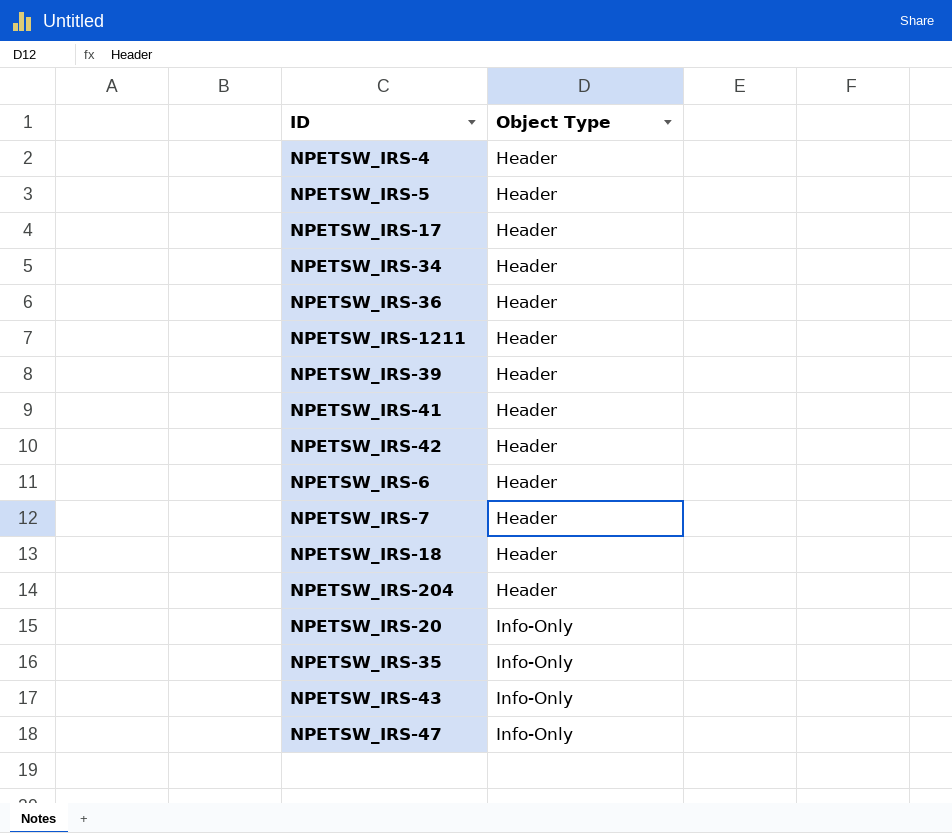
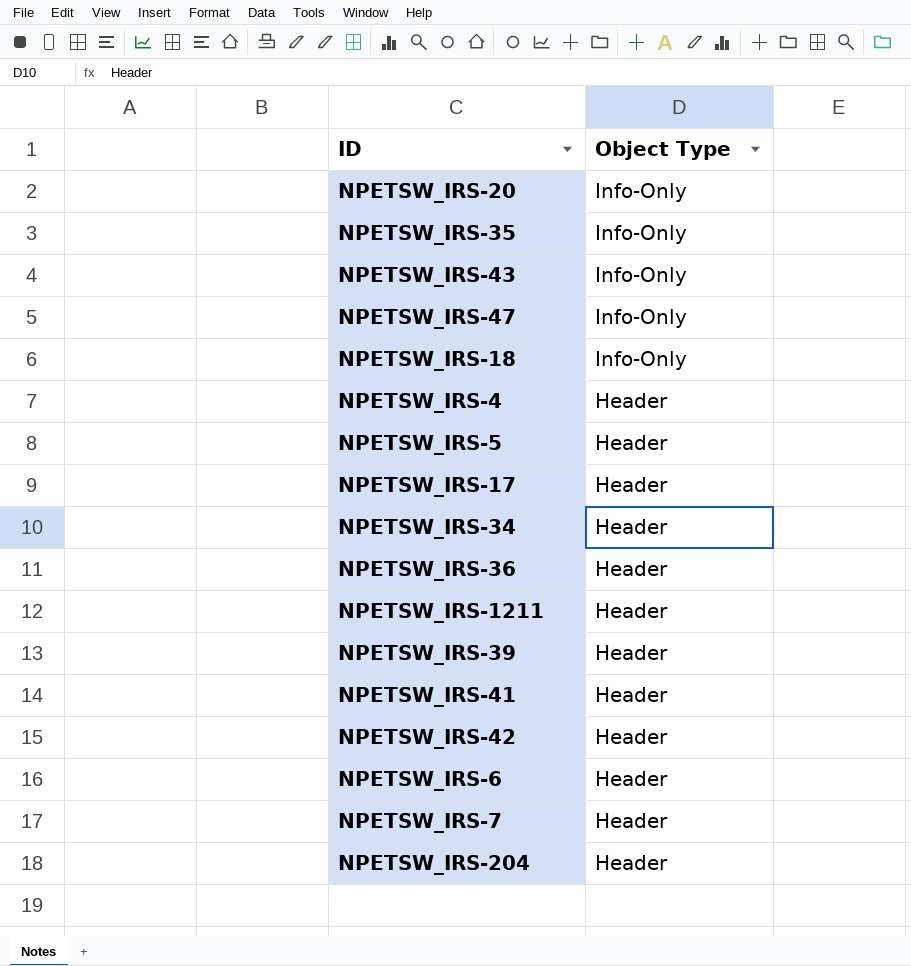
row order: Object Type ascending -> Object Type descending
NPETSW_IRS-18 | Object Type: Header -> Info-Only

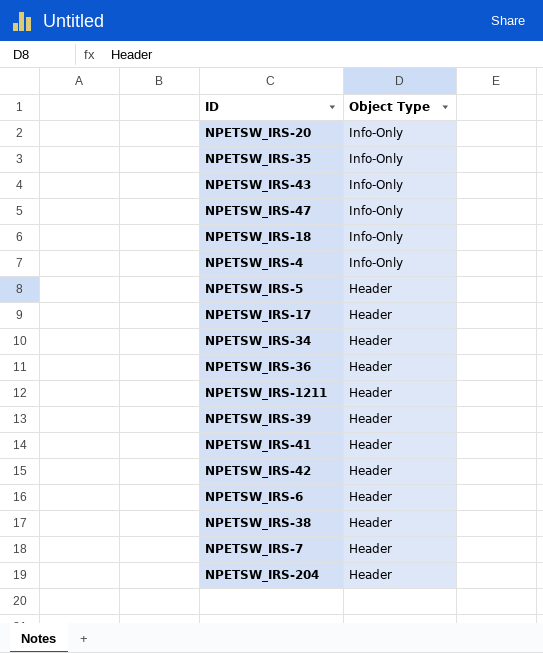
NPETSW_IRS-4 | Object Type: Header -> Info-Only
row NPETSW_IRS-38: none -> Header

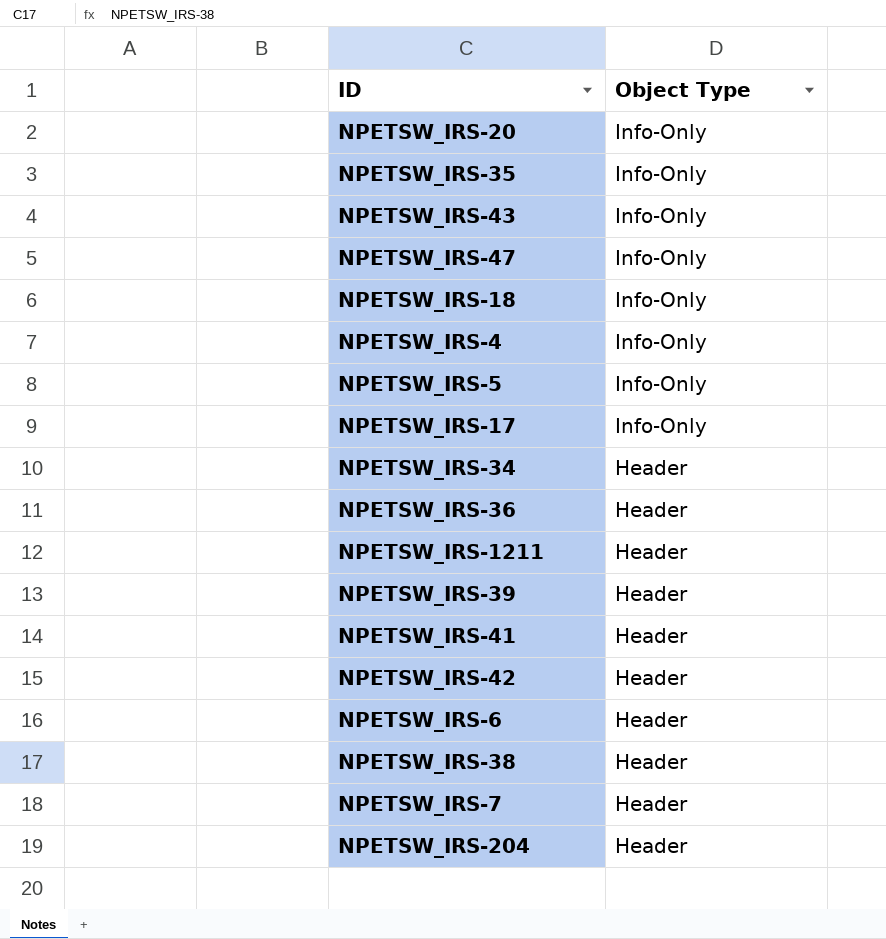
NPETSW_IRS-5 | Object Type: Header -> Info-Only
NPETSW_IRS-17 | Object Type: Header -> Info-Only

